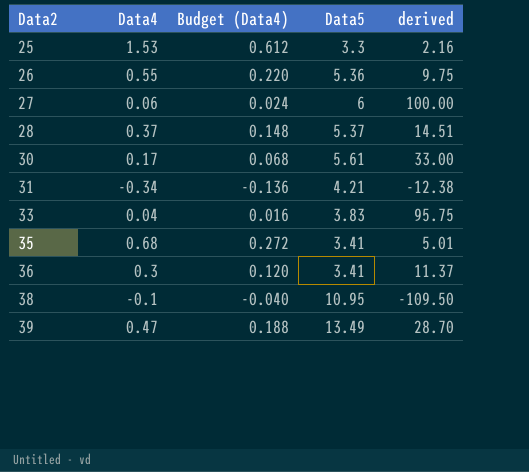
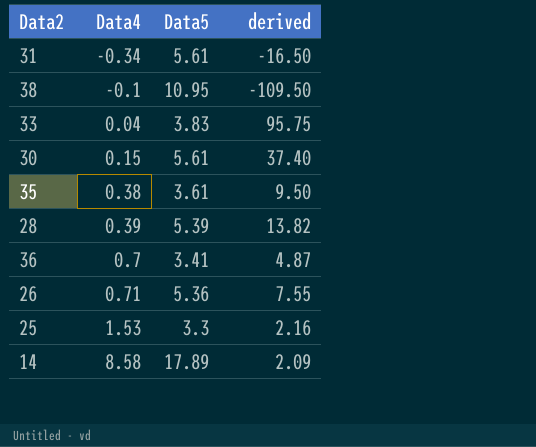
row order: Data2 ascending -> Data4 ascending
column Budget (Data4) | formula: [Data4] * 0.4 -> none
row 27: 0.06 | 0.024 | 6 | 100.00 -> none
row 39: 0.47 | 0.188 | 13.49 | 28.70 -> none
31 | Data5: 4.21 -> 5.61
31 | derived: -12.38 -> -16.50
30 | Data4: 0.17 -> 0.15
30 | derived: 33.00 -> 37.40
35 | Data4: 0.68 -> 0.38
35 | Data5: 3.41 -> 3.61
35 | derived: 5.01 -> 9.50
28 | Data4: 0.37 -> 0.39
28 | Data5: 5.37 -> 5.39
28 | derived: 14.51 -> 13.82
36 | Data4: 0.3 -> 0.7
36 | derived: 11.37 -> 4.87
26 | Data4: 0.55 -> 0.71
26 | derived: 9.75 -> 7.55
row 14: none -> 8.58 | 17.89 | 2.09

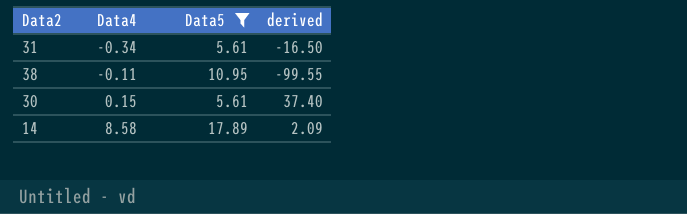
filter: none -> Data5 >= 5.61
38 | Data4: -0.1 -> -0.11
38 | derived: -109.50 -> -99.55

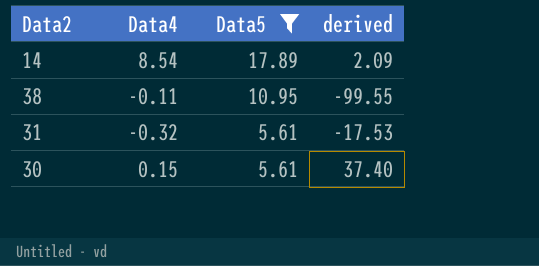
row order: Data4 ascending -> Data5 descending
14 | Data4: 8.58 -> 8.54
31 | Data4: -0.34 -> -0.32
31 | derived: -16.50 -> -17.53

